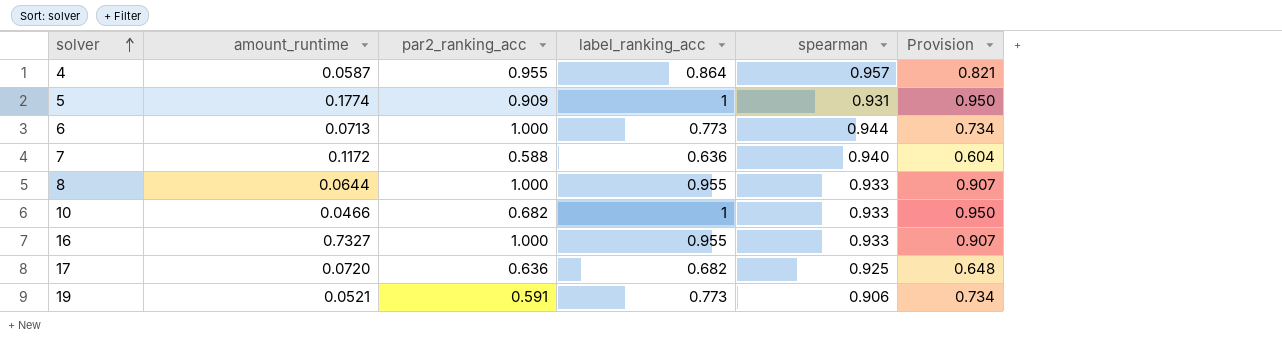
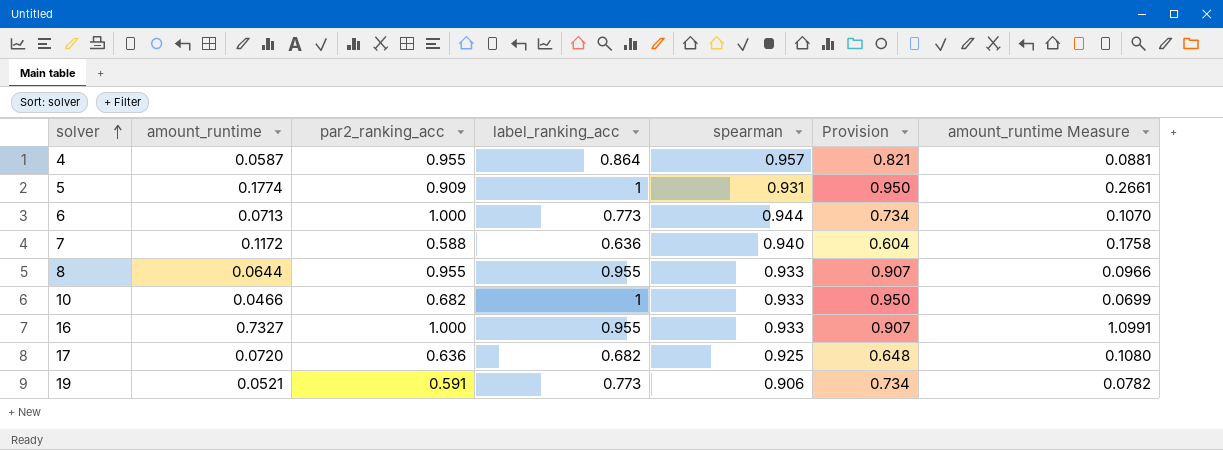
column amount_runtime Measure | formula: none -> [amount_runtime] * 1.5
8 | par2_ranking_acc: 1.000 -> 0.955

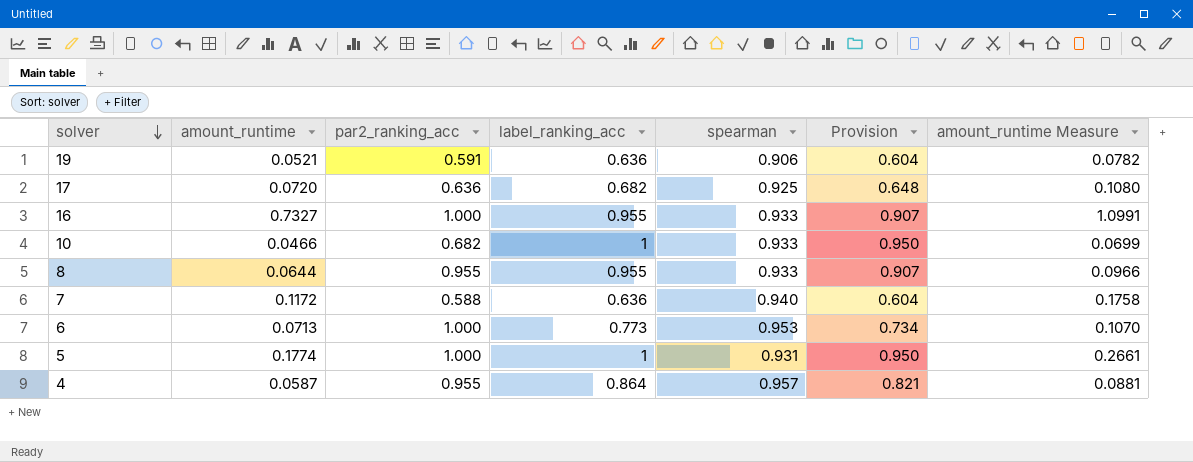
row order: solver ascending -> solver descending
19 | label_ranking_acc: 0.773 -> 0.636
19 | Provision: 0.734 -> 0.604
6 | spearman: 0.944 -> 0.953
5 | par2_ranking_acc: 0.909 -> 1.000

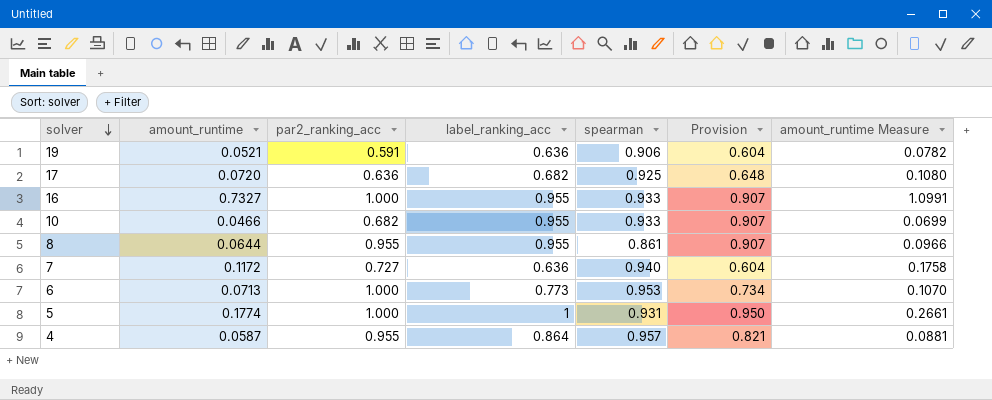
10 | label_ranking_acc: 1 -> 0.955
10 | Provision: 0.950 -> 0.907
8 | spearman: 0.933 -> 0.861
7 | par2_ranking_acc: 0.588 -> 0.727

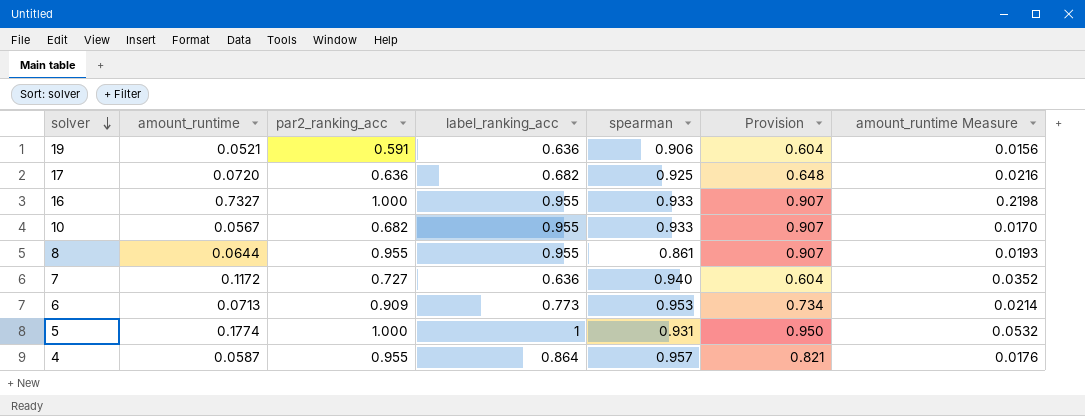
column amount_runtime Measure | formula: [amount_runtime] * 1.5 -> [amount_runtime] * 0.3
10 | amount_runtime: 0.0466 -> 0.0567
6 | par2_ranking_acc: 1.000 -> 0.909

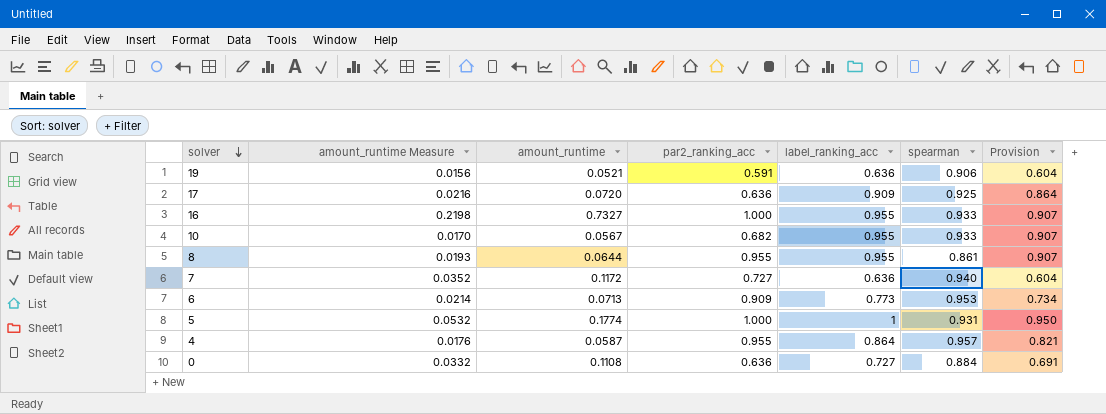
column amount_runtime Measure | position: 7 -> 2
17 | label_ranking_acc: 0.682 -> 0.909
17 | Provision: 0.648 -> 0.864
row 0: none -> 0.0332 | 0.1108 | 0.636 | 0.727 | 0.884 | 0.691

